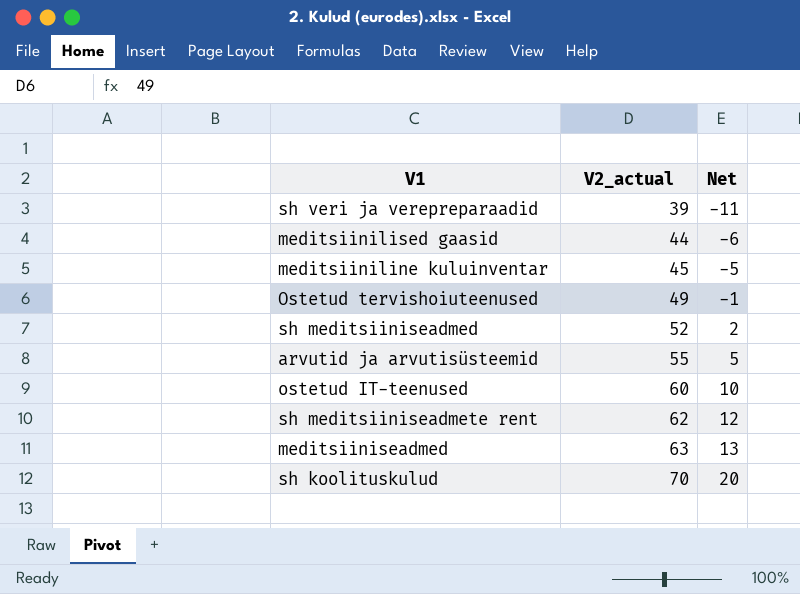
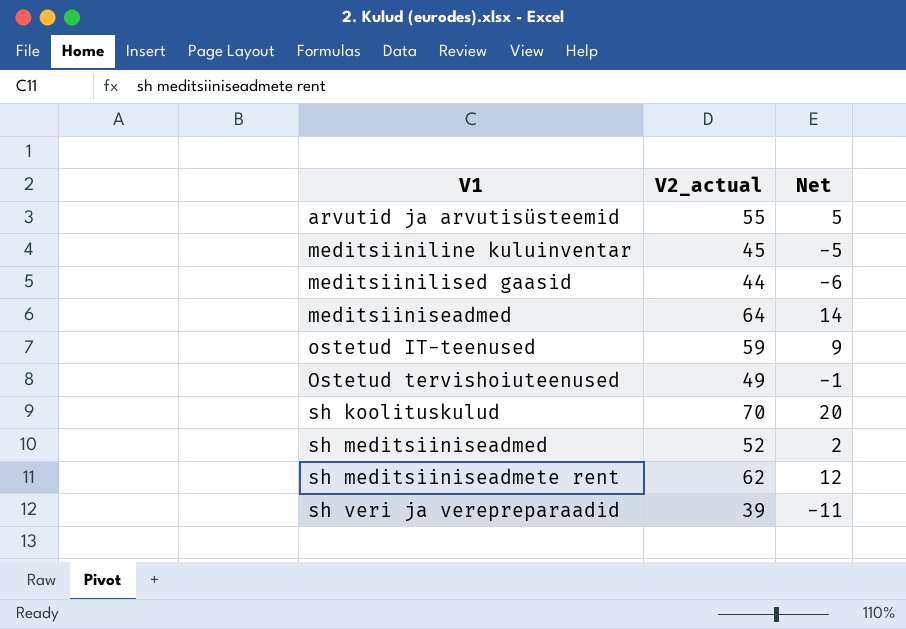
row order: V2_actual ascending -> V1 ascending
meditsiiniseadmed | V2_actual: 63 -> 64
meditsiiniseadmed | Net: 13 -> 14
ostetud IT-teenused | V2_actual: 60 -> 59
ostetud IT-teenused | Net: 10 -> 9

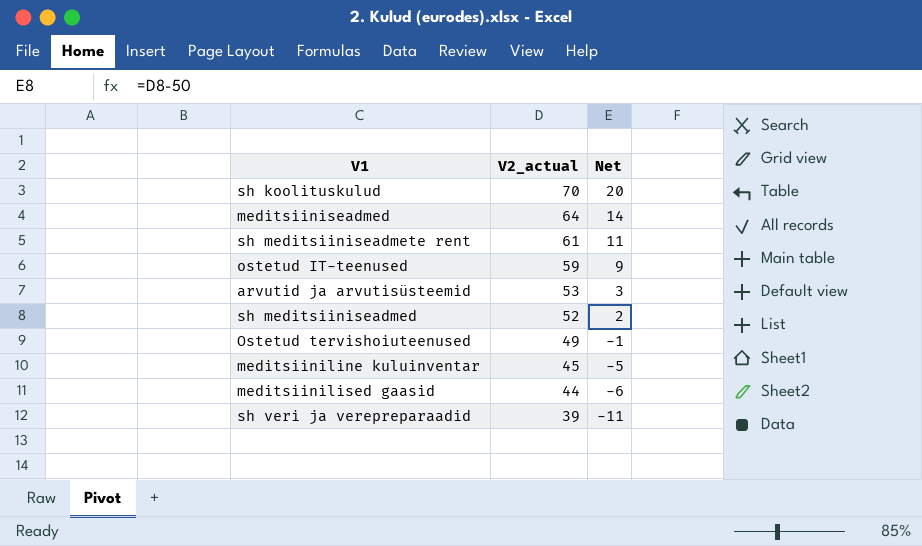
row order: V1 ascending -> V2_actual descending
sh meditsiiniseadmete rent | V2_actual: 62 -> 61
sh meditsiiniseadmete rent | Net: 12 -> 11
arvutid ja arvutisüsteemid | V2_actual: 55 -> 53
arvutid ja arvutisüsteemid | Net: 5 -> 3

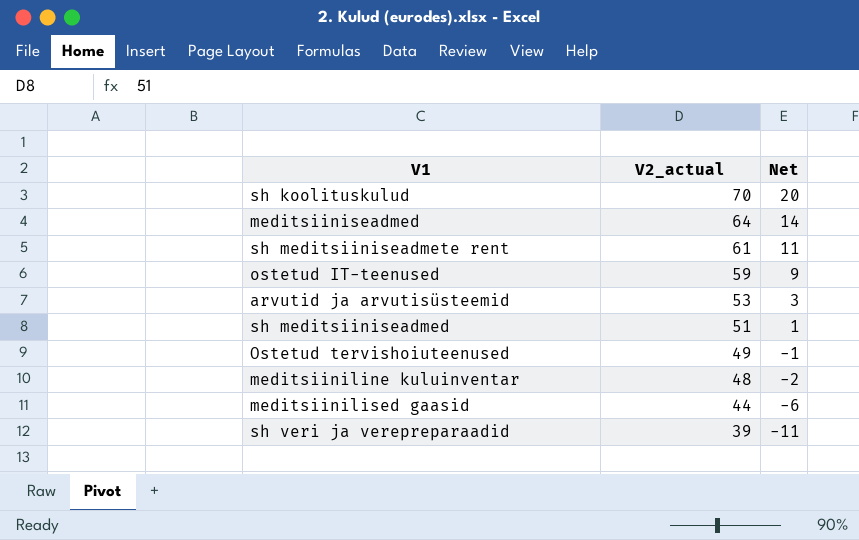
sh meditsiiniseadmed | V2_actual: 52 -> 51
sh meditsiiniseadmed | Net: 2 -> 1
meditsiiniline kuluinventar | V2_actual: 45 -> 48
meditsiiniline kuluinventar | Net: -5 -> -2

